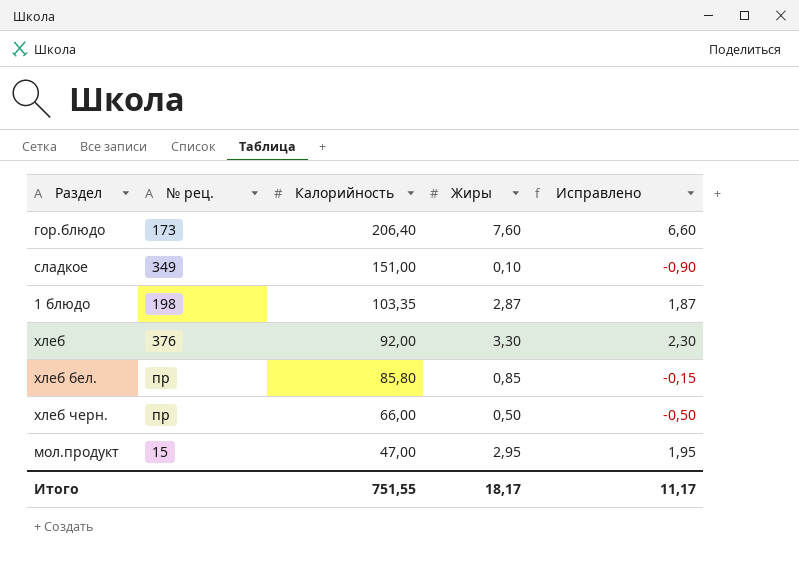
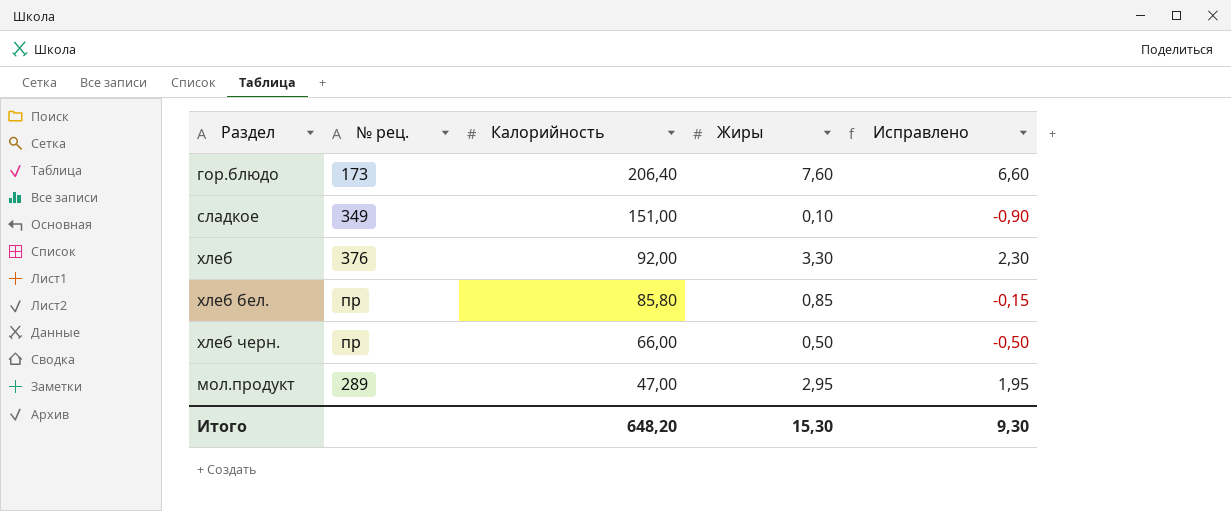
row 1 блюдо: 198 | 103,35 | 2,87 | 1,87 -> none
мол.продукт | № рец.: 15 -> 289
Итого | Калорийность: 751,55 -> 648,20
Итого | Жиры: 18,17 -> 15,30
Итого | Исправлено: 11,17 -> 9,30

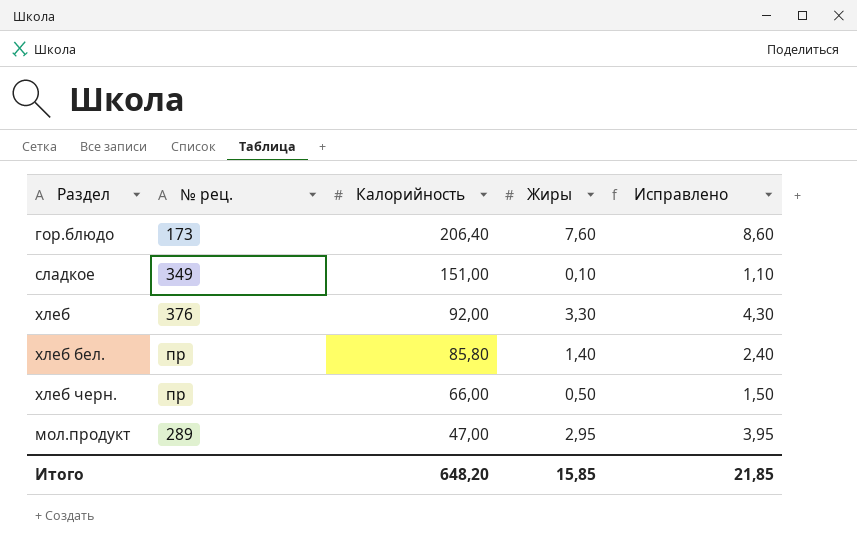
column Исправлено | formula: [Жиры] - 1 -> [Жиры] + 1
хлеб бел. | Жиры: 0,85 -> 1,40
Итого | Жиры: 15,30 -> 15,85
Итого | Исправлено: 9,30 -> 21,85

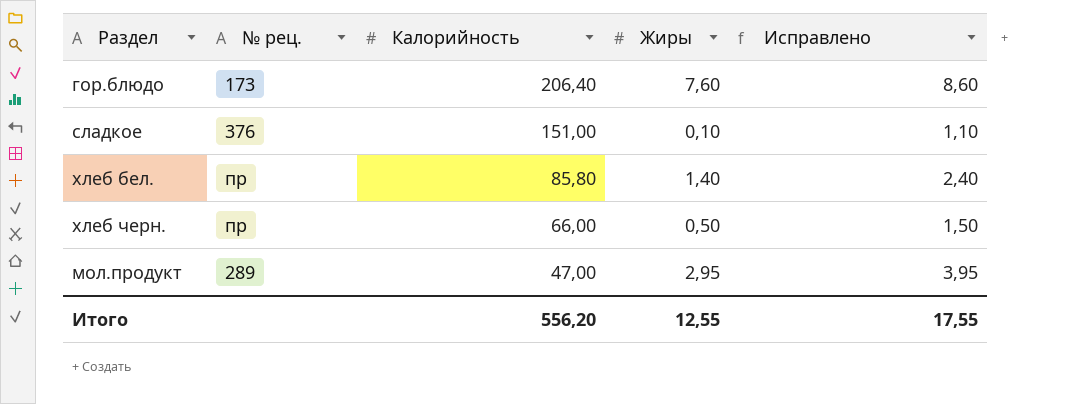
row хлеб: 376 | 92,00 | 3,30 | 4,30 -> none
сладкое | № рец.: 349 -> 376
Итого | Калорийность: 648,20 -> 556,20
Итого | Жиры: 15,85 -> 12,55
Итого | Исправлено: 21,85 -> 17,55

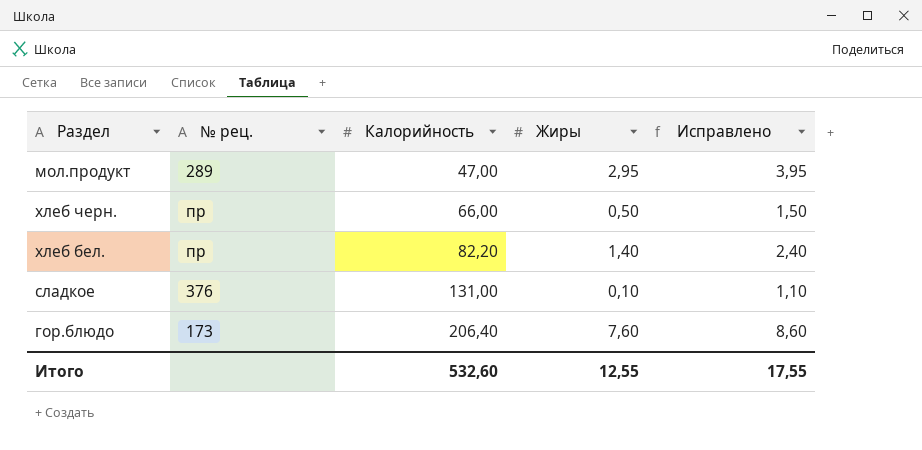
row order: Калорийность descending -> Калорийность ascending
хлеб бел. | Калорийность: 85,80 -> 82,20
сладкое | Калорийность: 151,00 -> 131,00
Итого | Калорийность: 556,20 -> 532,60

